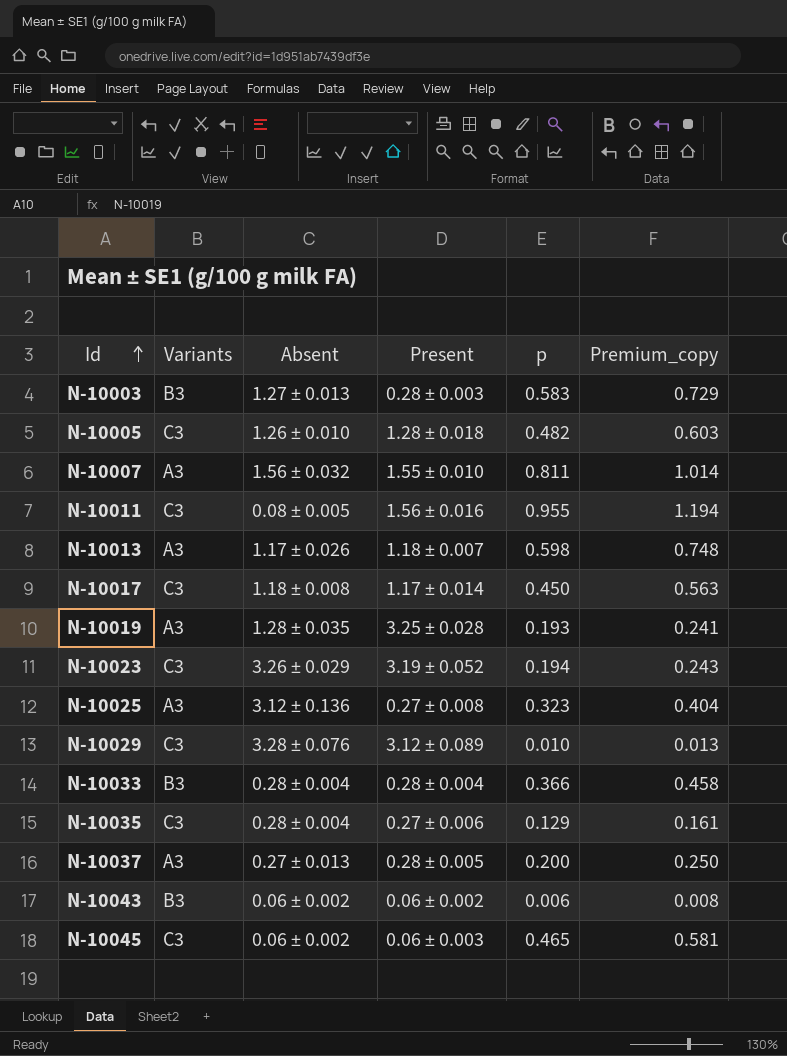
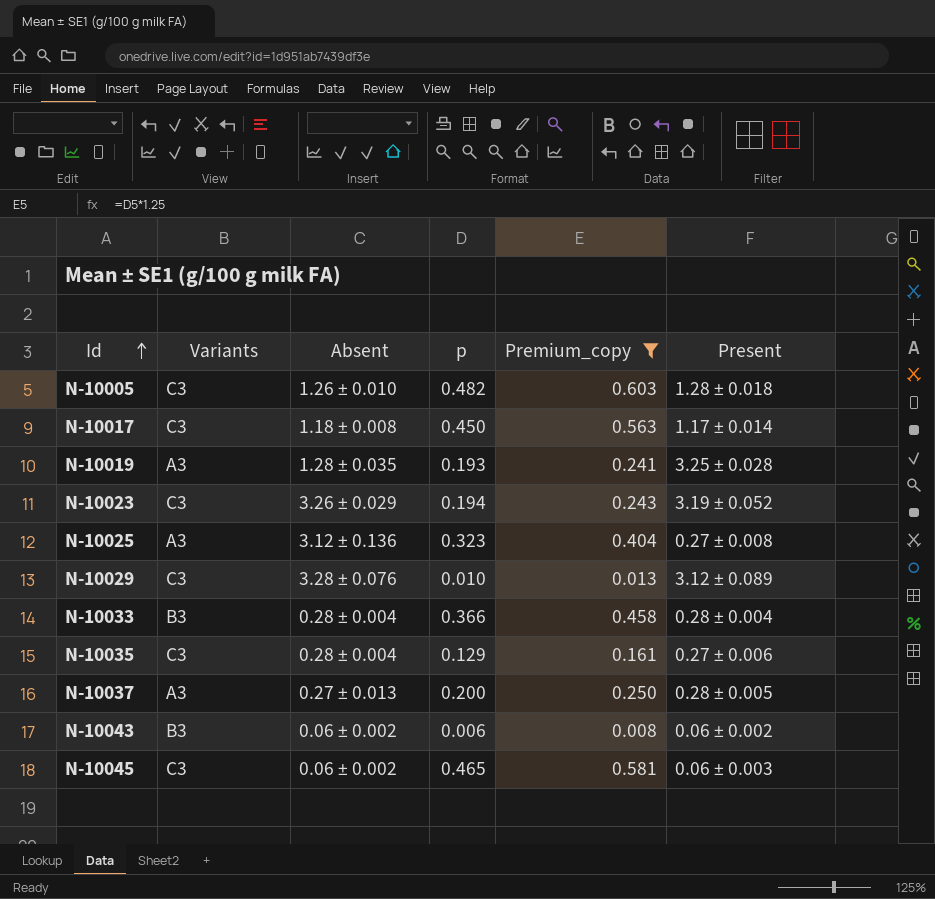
filter: none -> Premium_copy <= 0.603
column Present | position: 4 -> 6

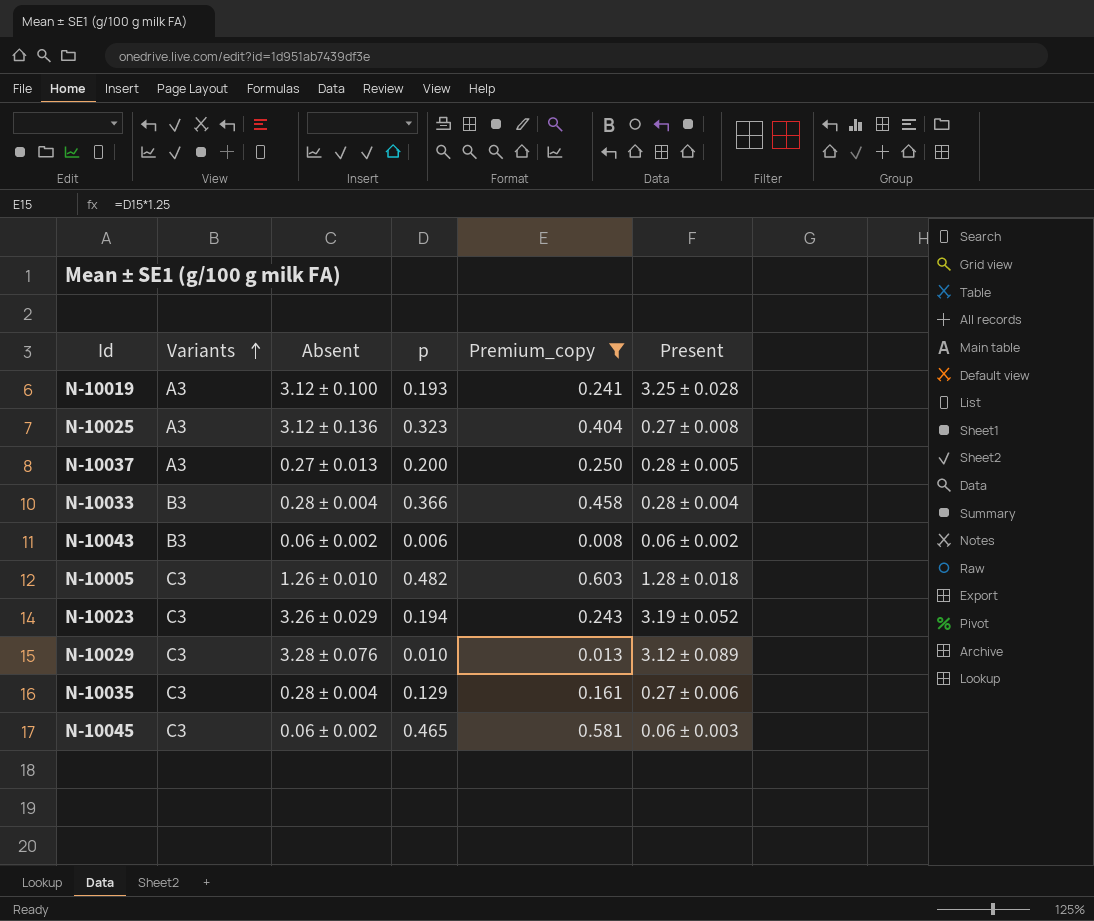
row order: Id ascending -> Variants ascending
row N-10017: C3 | 1.18 ± 0.008 | 0.450 | 0.563 | 1.17 ± 0.014 -> none
N-10019 | Absent: 1.28 ± 0.035 -> 3.12 ± 0.100

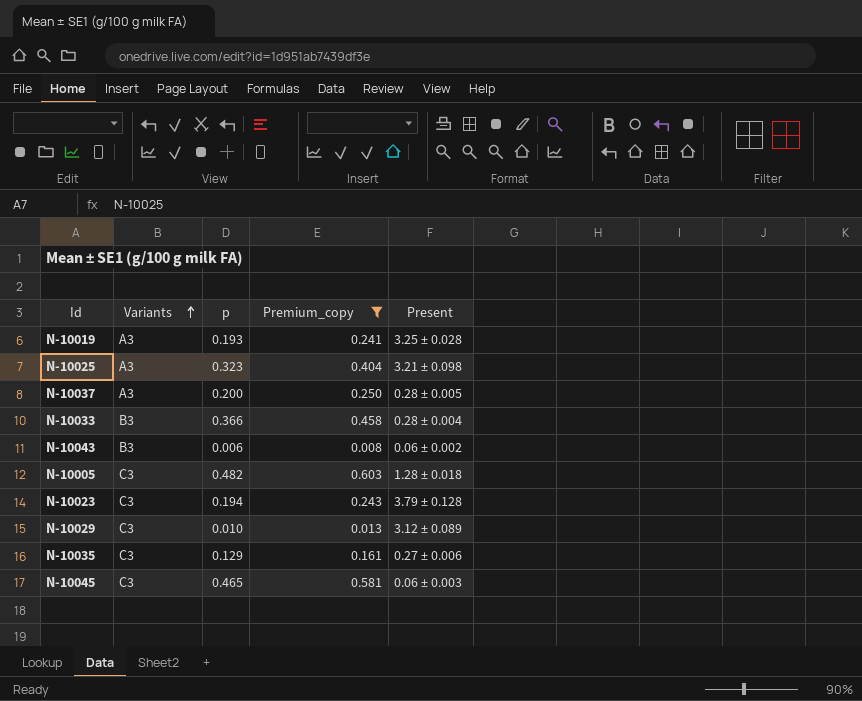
column Absent | position: 3 -> none
N-10025 | Present: 0.27 ± 0.008 -> 3.21 ± 0.098
N-10023 | Present: 3.19 ± 0.052 -> 3.79 ± 0.128

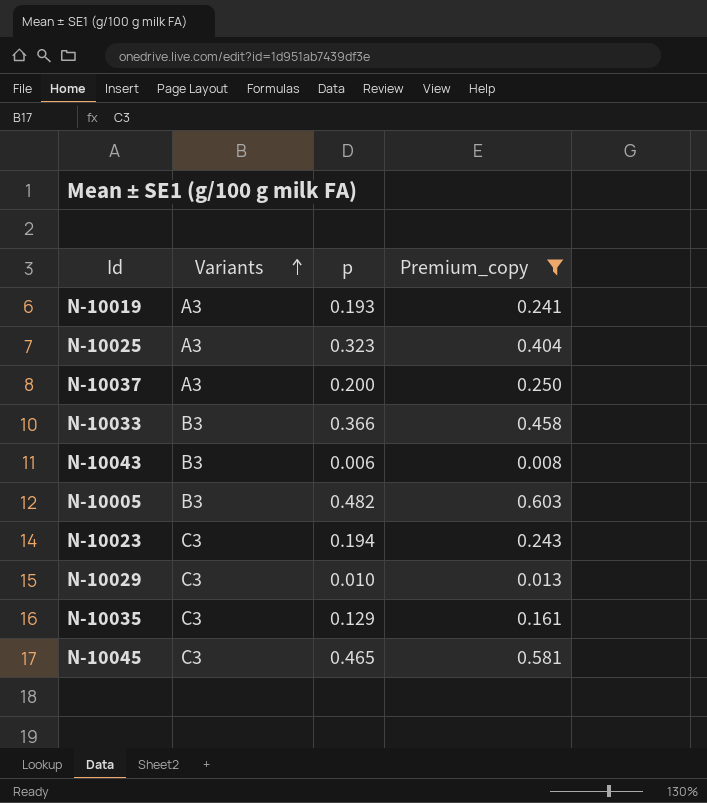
column Present | position: 5 -> none
N-10005 | Variants: C3 -> B3

